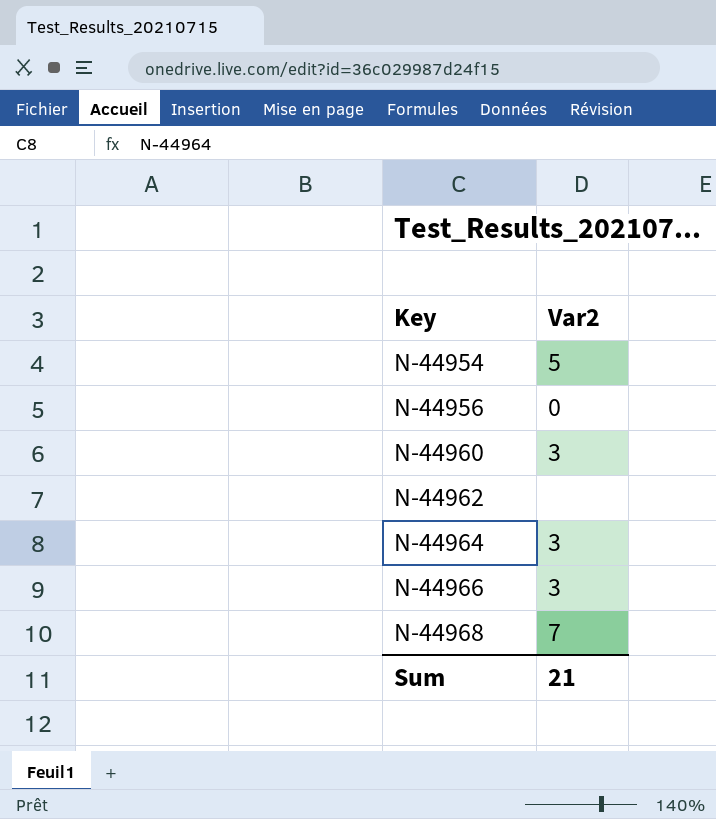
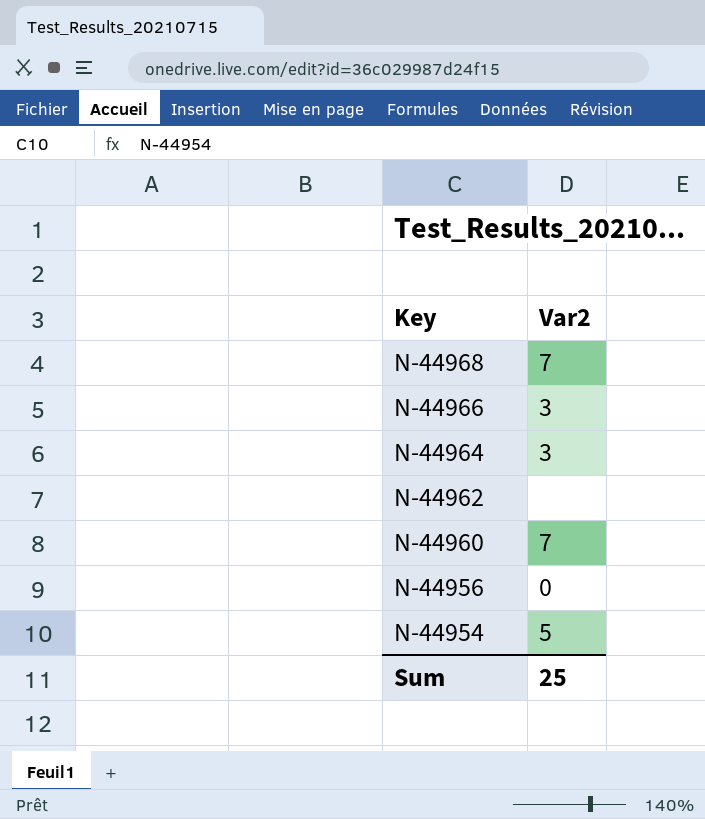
row order: Key ascending -> Key descending
N-44960 | Var2: 3 -> 7
Sum | Var2: 21 -> 25

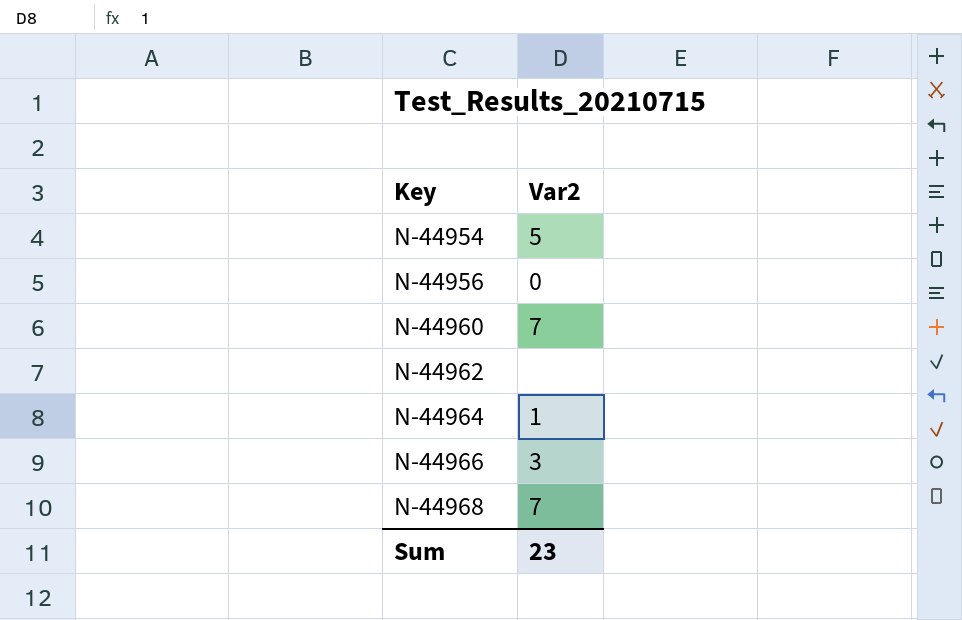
row order: Key descending -> Key ascending
N-44964 | Var2: 3 -> 1
Sum | Var2: 25 -> 23

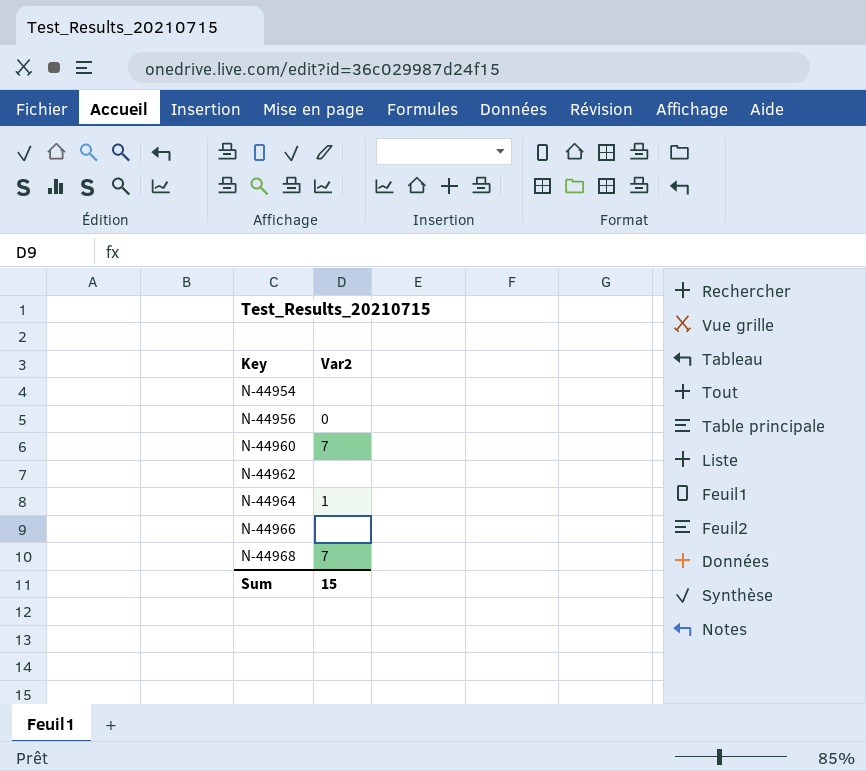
N-44954 | Var2: 5 -> none
N-44966 | Var2: 3 -> none
Sum | Var2: 23 -> 15

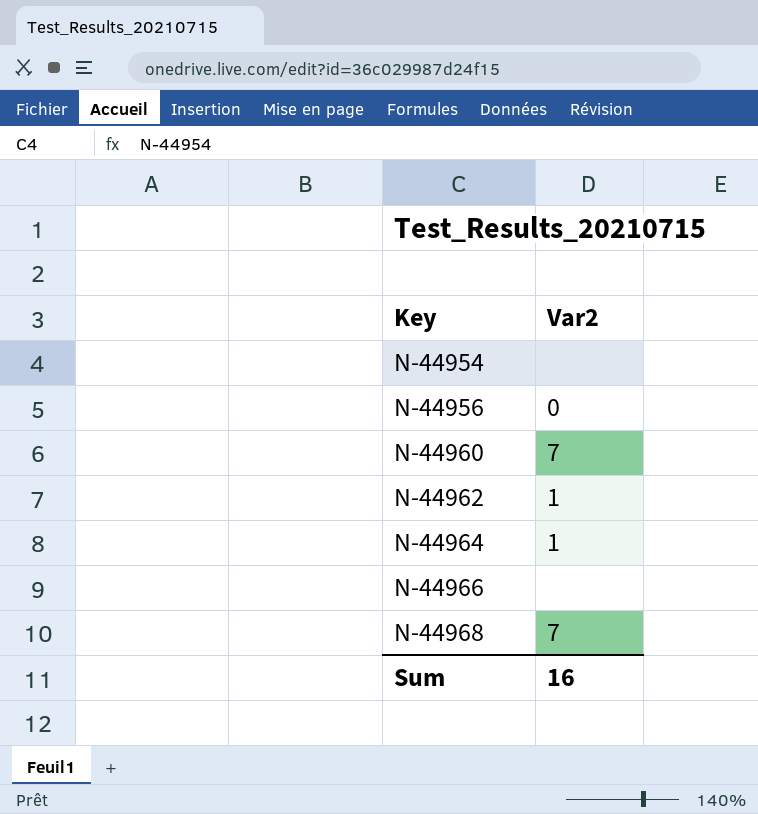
N-44962 | Var2: none -> 1
Sum | Var2: 15 -> 16

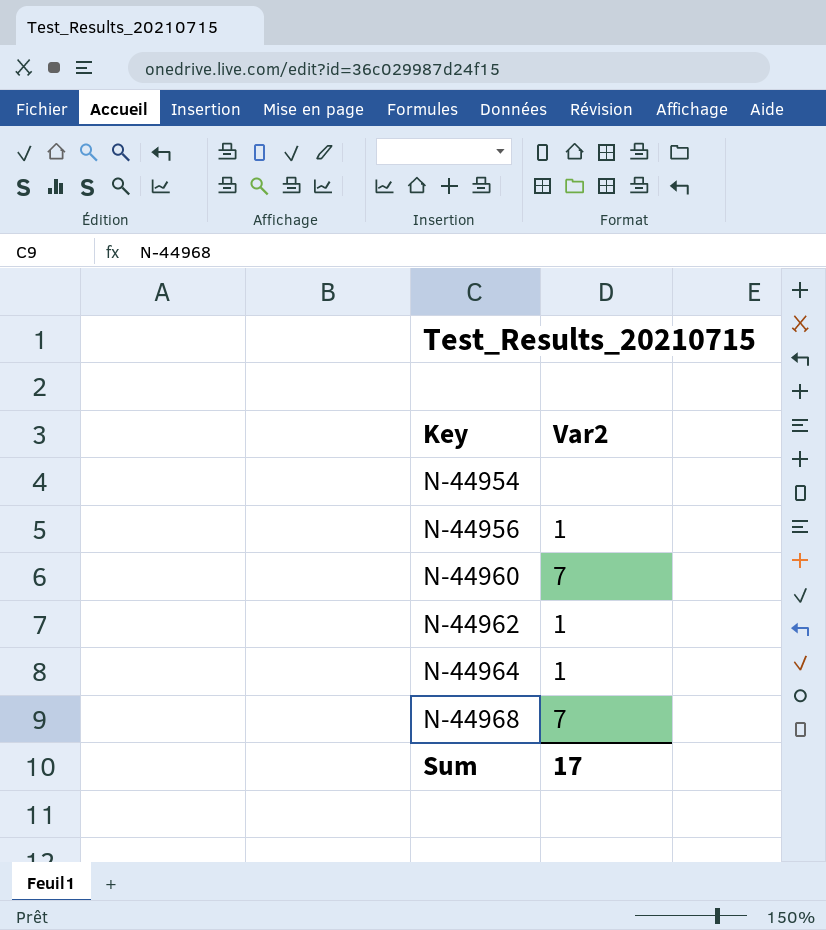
row N-44966: none -> none
N-44956 | Var2: 0 -> 1
Sum | Var2: 16 -> 17

